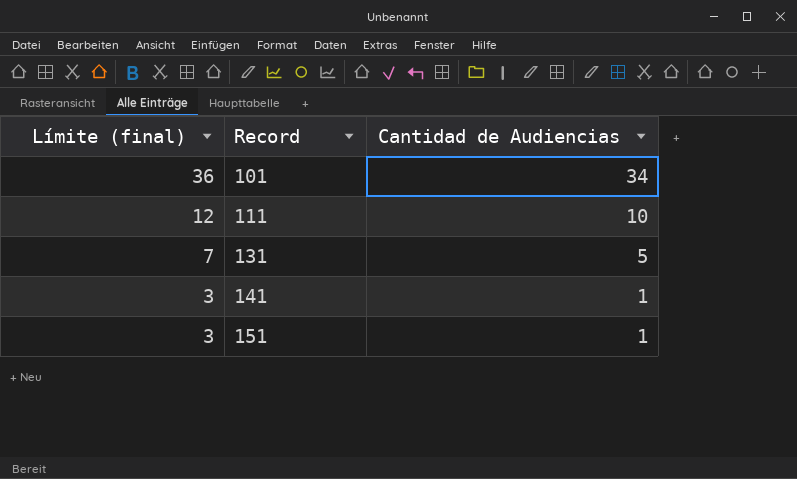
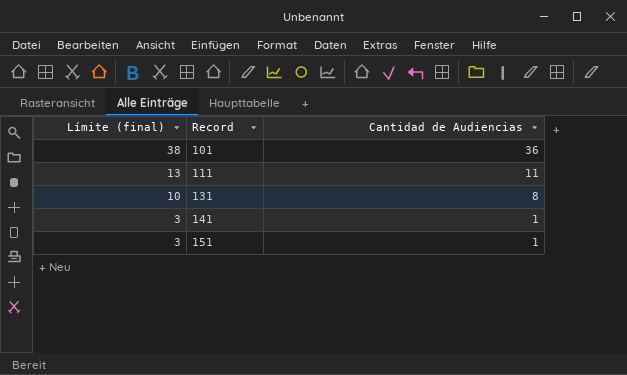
101 | Límite (final): 36 -> 38
101 | Cantidad de Audiencias: 34 -> 36
111 | Límite (final): 12 -> 13
111 | Cantidad de Audiencias: 10 -> 11
131 | Límite (final): 7 -> 10
131 | Cantidad de Audiencias: 5 -> 8

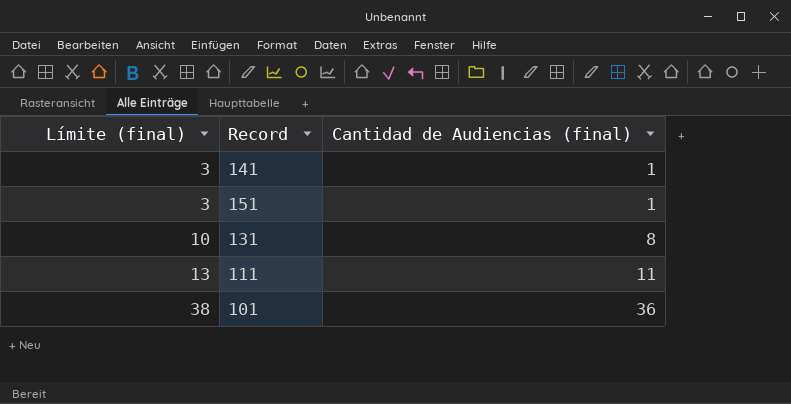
row order: Límite (final) descending -> Límite (final) ascending
column name: Cantidad de Audiencias -> Cantidad de Audiencias (final)

